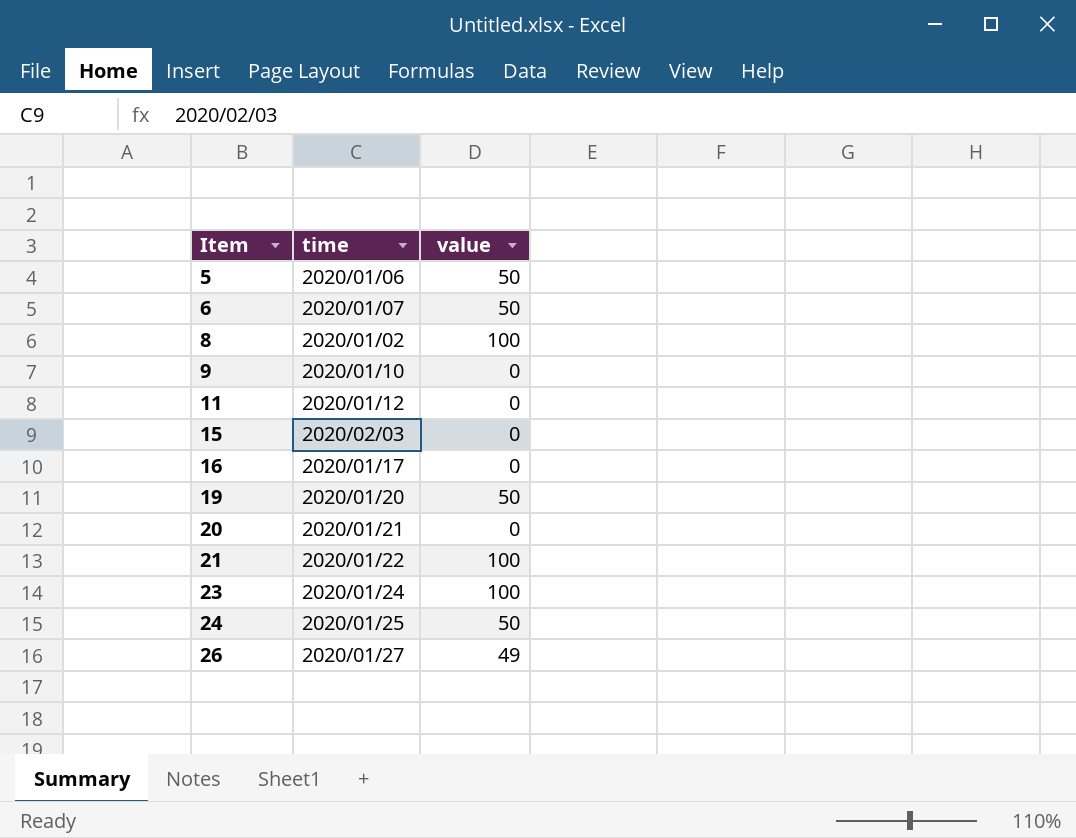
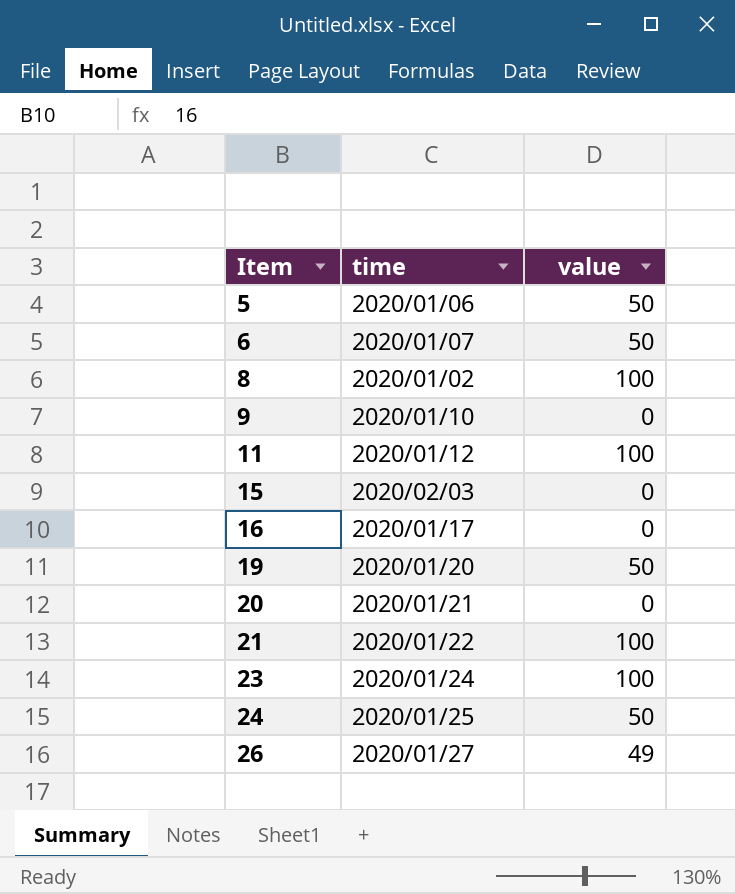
11 | value: 0 -> 100

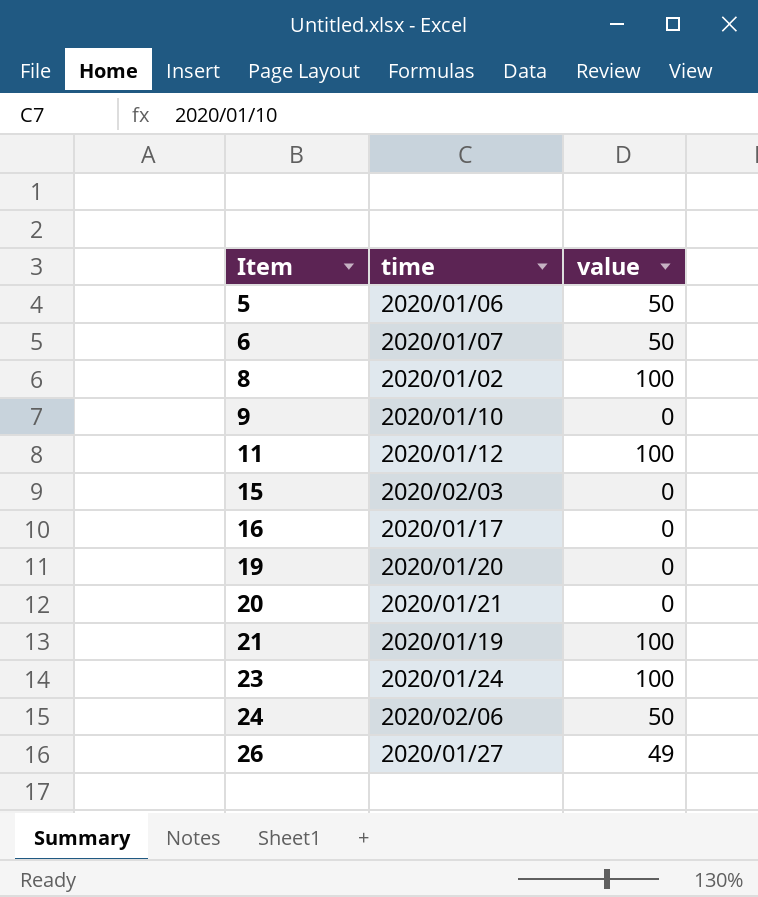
19 | value: 50 -> 0
21 | time: 2020/01/22 -> 2020/01/19
24 | time: 2020/01/25 -> 2020/02/06

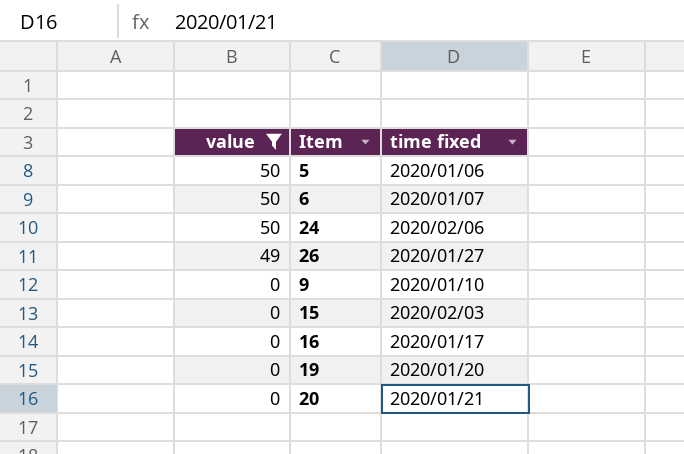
filter: none -> value != 100
row order: Item ascending -> value descending
column value | position: 3 -> 1
column name: time -> time fixed

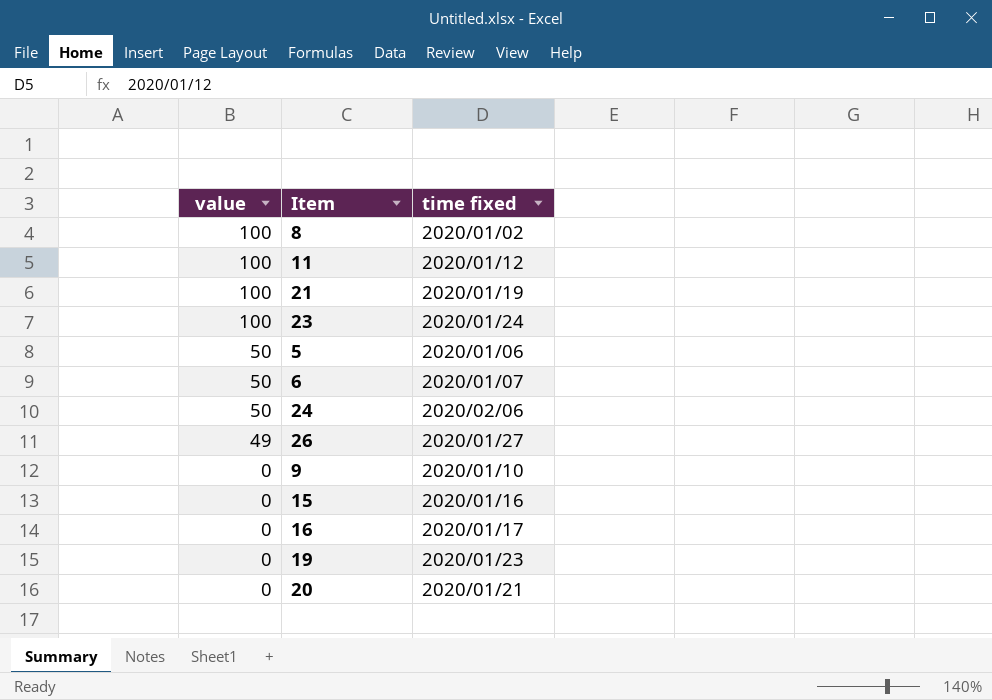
filter: value != 100 -> none
15 | time fixed: 2020/02/03 -> 2020/01/16
19 | time fixed: 2020/01/20 -> 2020/01/23

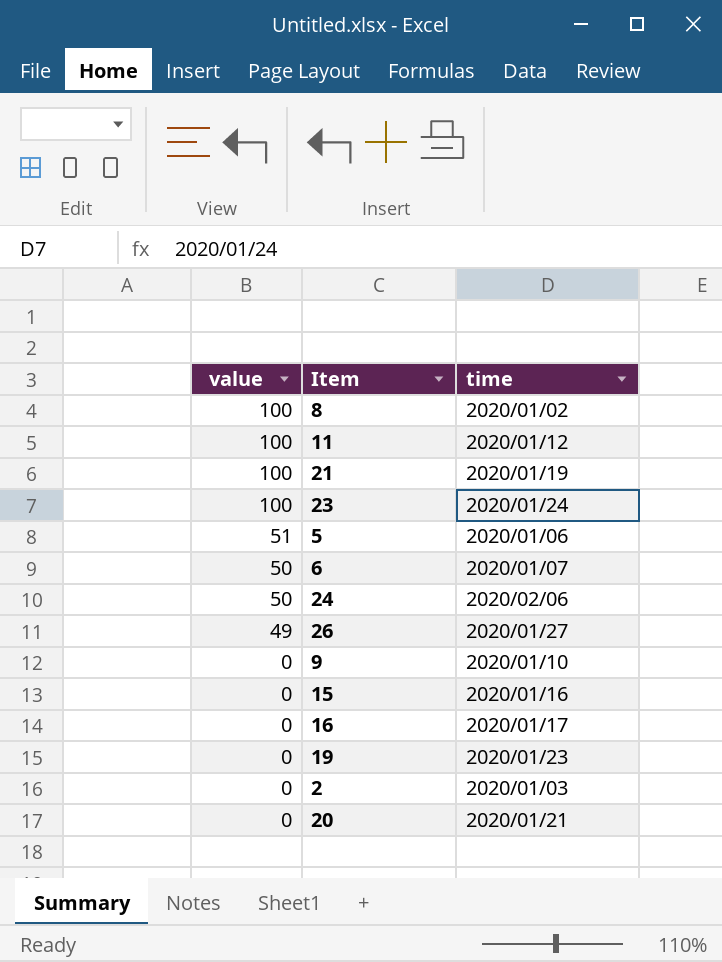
column name: time fixed -> time
5 | value: 50 -> 51
row 2: none -> 0 | 2020/01/03

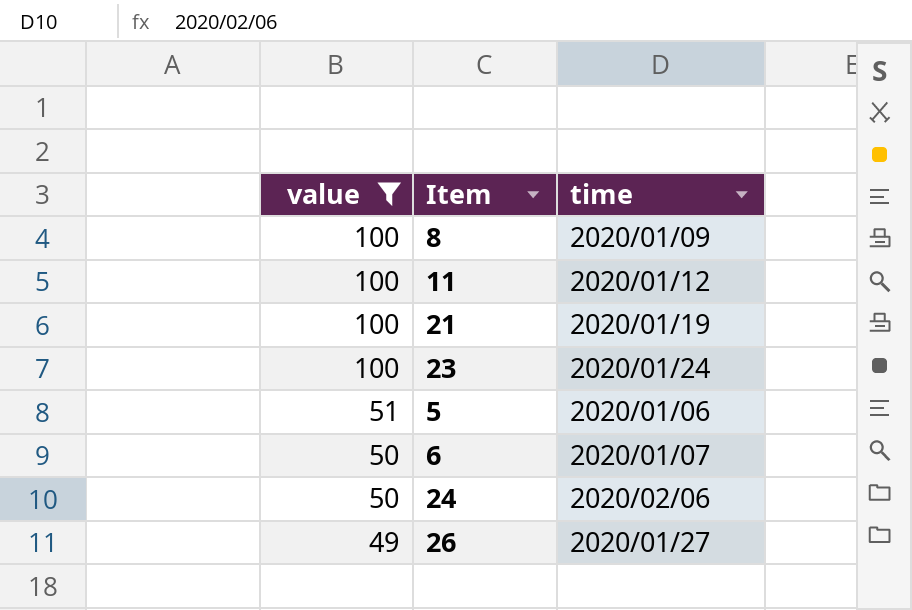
filter: none -> value != 0
8 | time: 2020/01/02 -> 2020/01/09

